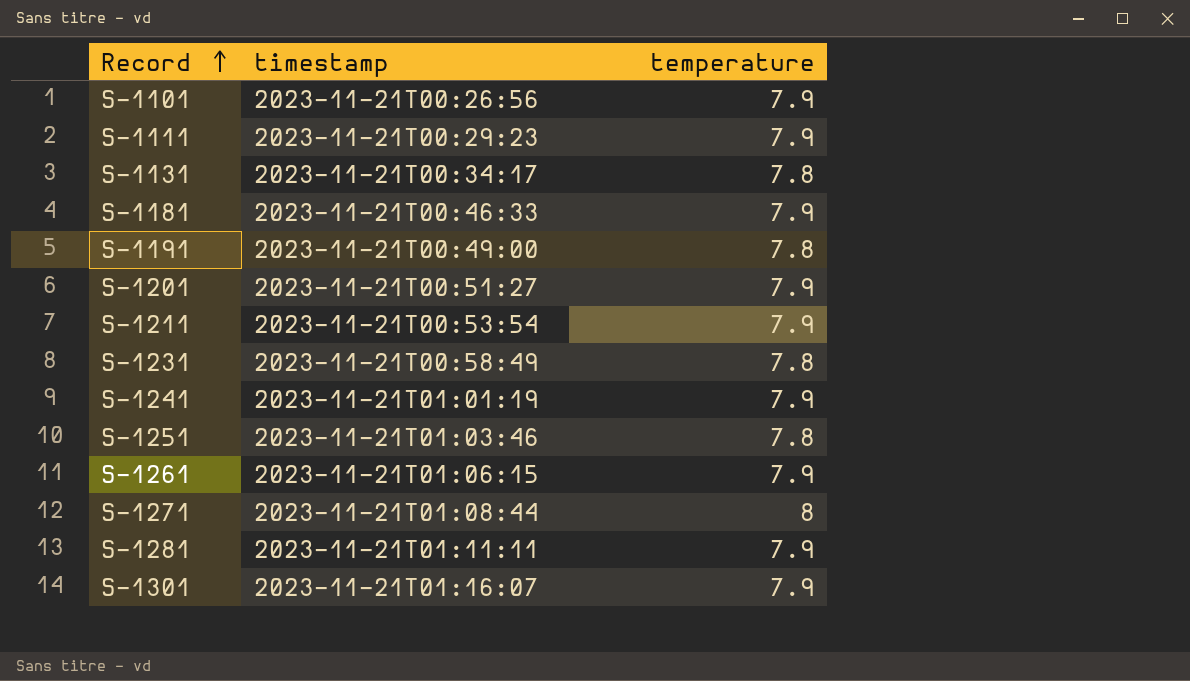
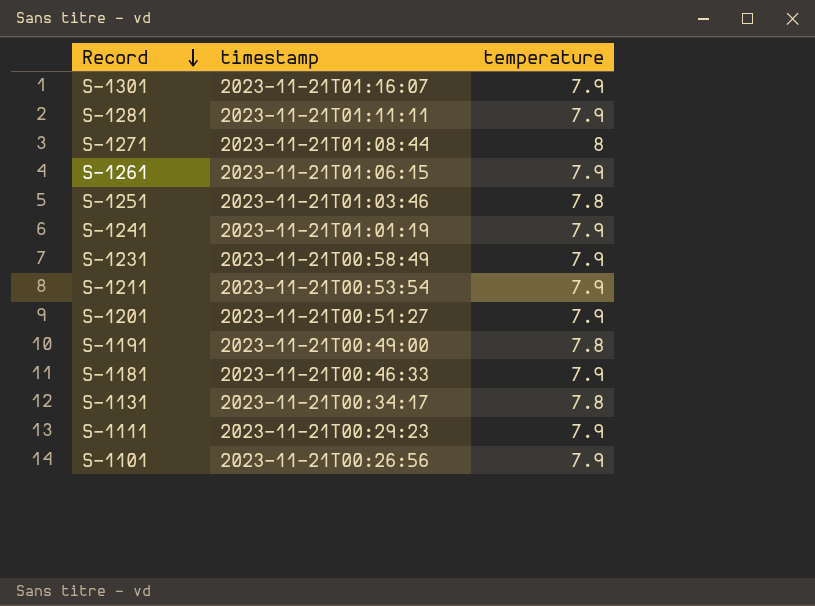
row order: Record ascending -> Record descending
S-1231 | temperature: 7.8 -> 7.9

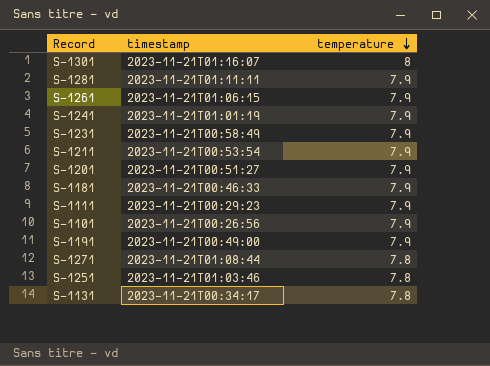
row order: Record descending -> temperature descending
S-1301 | temperature: 7.9 -> 8
S-1191 | temperature: 7.8 -> 7.9
S-1271 | temperature: 8 -> 7.8

